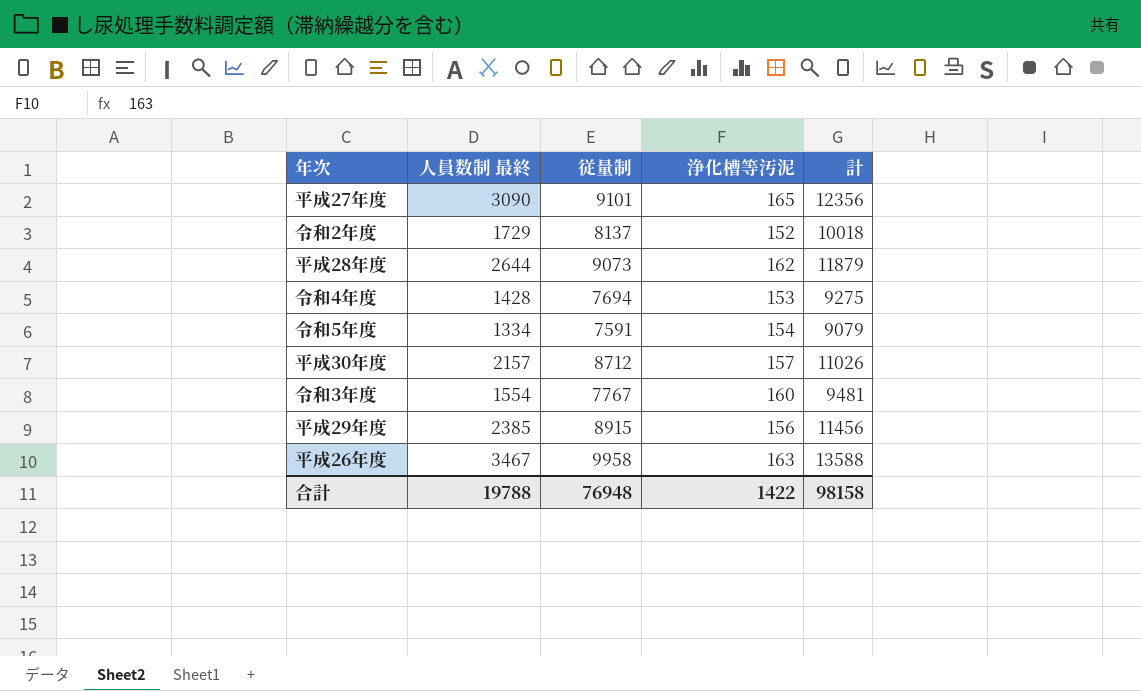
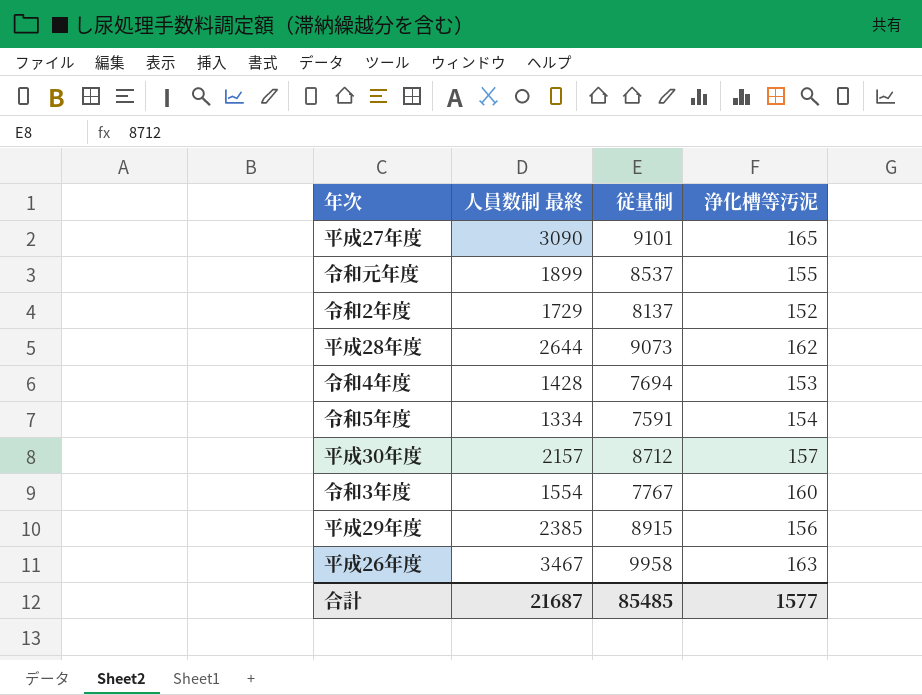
column 計 | formula: [人員数制 最終] + [従量制] + [浄化槽等汚泥] -> none
row 令和元年度: none -> 1899 | 8537 | 155
合計 | 人員数制 最終: 19788 -> 21687
合計 | 従量制: 76948 -> 85485
合計 | 浄化槽等汚泥: 1422 -> 1577

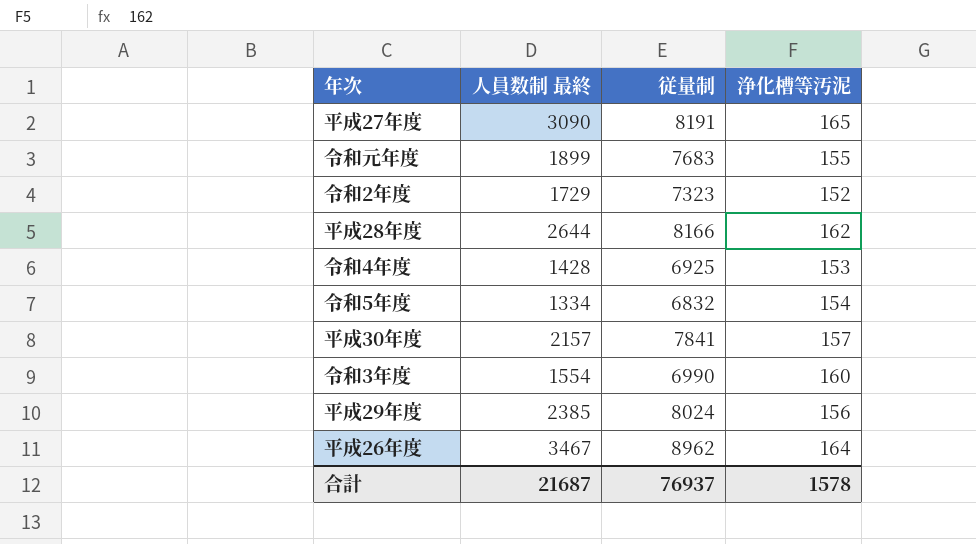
平成27年度 | 従量制: 9101 -> 8191
令和元年度 | 従量制: 8537 -> 7683
令和2年度 | 従量制: 8137 -> 7323
平成28年度 | 従量制: 9073 -> 8166
令和4年度 | 従量制: 7694 -> 6925
令和5年度 | 従量制: 7591 -> 6832
平成30年度 | 従量制: 8712 -> 7841
令和3年度 | 従量制: 7767 -> 6990
平成29年度 | 従量制: 8915 -> 8024
平成26年度 | 従量制: 9958 -> 8962
平成26年度 | 浄化槽等汚泥: 163 -> 164
合計 | 従量制: 85485 -> 76937
合計 | 浄化槽等汚泥: 1577 -> 1578

